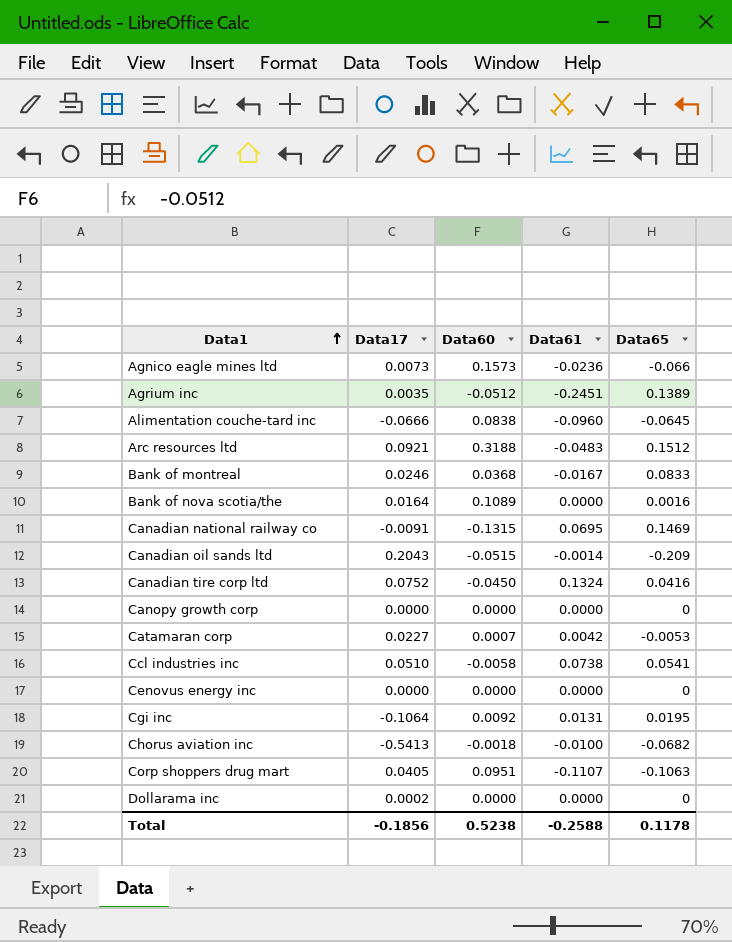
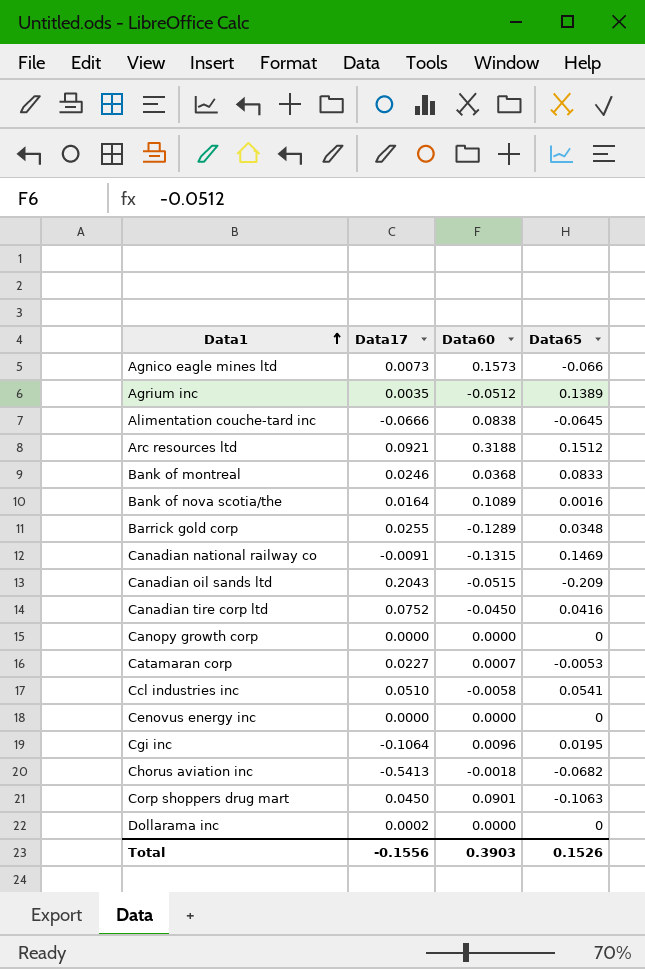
column Data61 | position: 4 -> none
row Barrick gold corp: none -> 0.0255 | -0.1289 | 0.0348
Cgi inc | Data60: 0.0092 -> 0.0096
Corp shoppers drug mart | Data17: 0.0405 -> 0.0450
Corp shoppers drug mart | Data60: 0.0951 -> 0.0901
Total | Data17: -0.1856 -> -0.1556
Total | Data60: 0.5238 -> 0.3903
Total | Data65: 0.1178 -> 0.1526

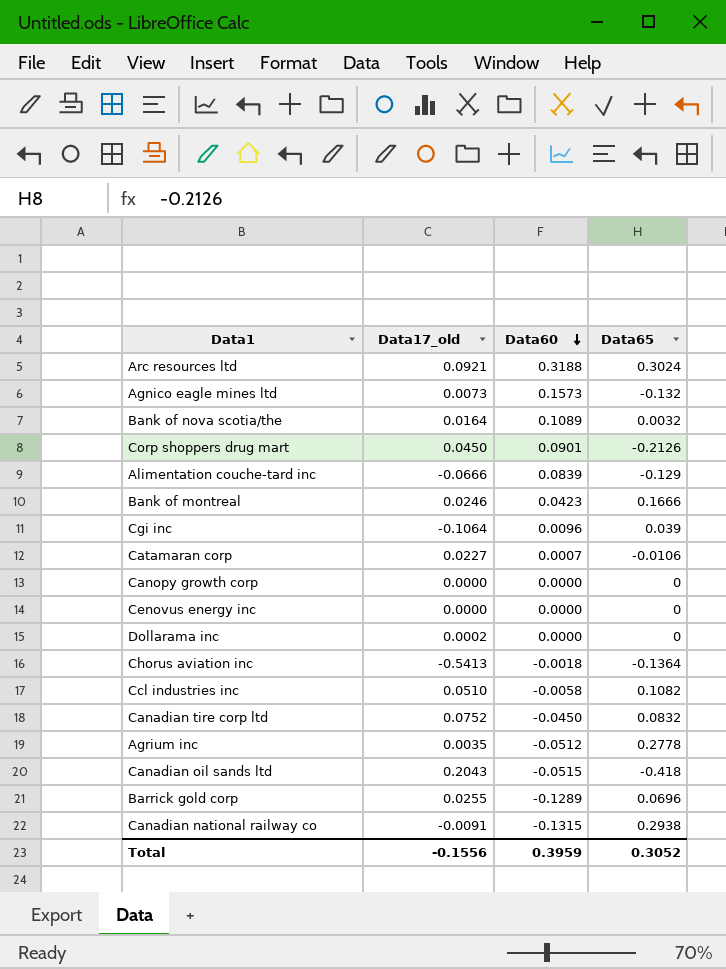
row order: Data1 ascending -> Data60 descending
column name: Data17 -> Data17_old
Arc resources ltd | Data65: 0.1512 -> 0.3024
Agnico eagle mines ltd | Data65: -0.066 -> -0.132
Bank of nova scotia/the | Data65: 0.0016 -> 0.0032
Corp shoppers drug mart | Data65: -0.1063 -> -0.2126
Alimentation couche-tard inc | Data60: 0.0838 -> 0.0839
Alimentation couche-tard inc | Data65: -0.0645 -> -0.129
Bank of montreal | Data60: 0.0368 -> 0.0423
Bank of montreal | Data65: 0.0833 -> 0.1666
Cgi inc | Data65: 0.0195 -> 0.039
Catamaran corp | Data65: -0.0053 -> -0.0106
Chorus aviation inc | Data65: -0.0682 -> -0.1364
Ccl industries inc | Data65: 0.0541 -> 0.1082
Canadian tire corp ltd | Data65: 0.0416 -> 0.0832
Agrium inc | Data65: 0.1389 -> 0.2778
Canadian oil sands ltd | Data65: -0.209 -> -0.418
Barrick gold corp | Data65: 0.0348 -> 0.0696
Canadian national railway co | Data65: 0.1469 -> 0.2938
Total | Data60: 0.3903 -> 0.3959
Total | Data65: 0.1526 -> 0.3052

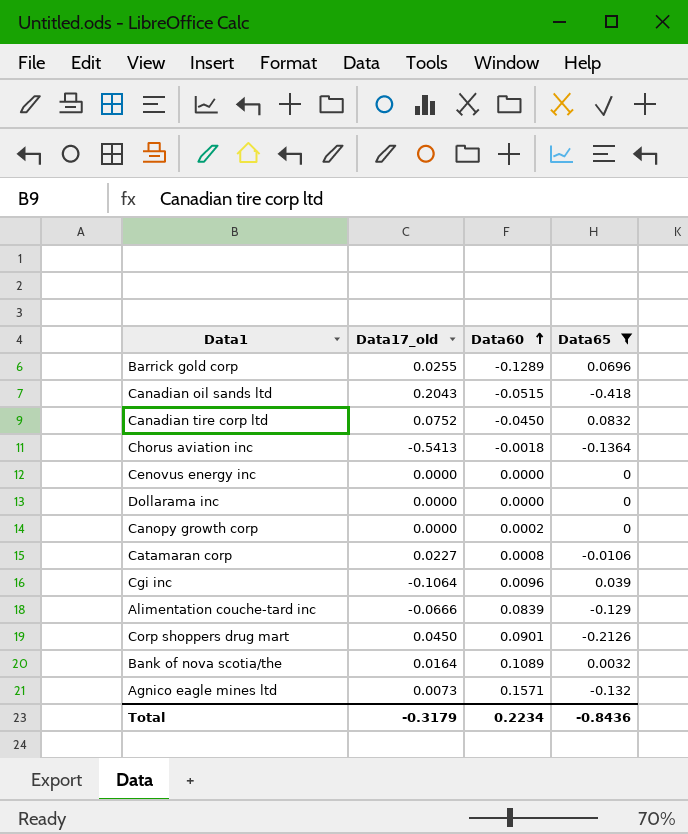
filter: none -> Data65 <= 0.0832
row order: Data60 descending -> Data60 ascending
Dollarama inc | Data17_old: 0.0002 -> 0.0000
Canopy growth corp | Data60: 0.0000 -> 0.0002
Catamaran corp | Data60: 0.0007 -> 0.0008
Agnico eagle mines ltd | Data60: 0.1573 -> 0.1571
Total | Data17_old: -0.1556 -> -0.3179
Total | Data60: 0.3959 -> 0.2234
Total | Data65: 0.3052 -> -0.8436

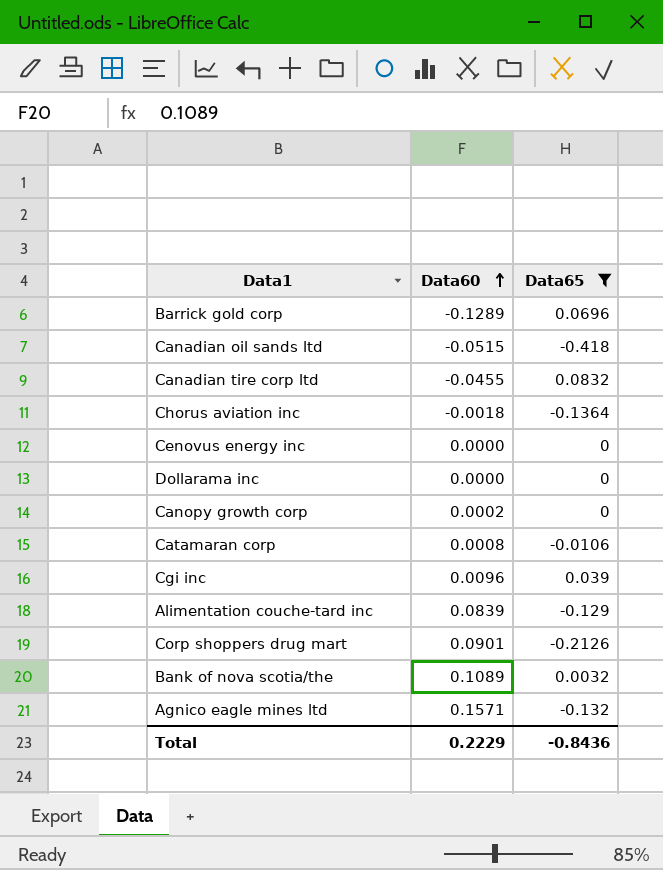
column Data17_old | position: 2 -> none
Canadian tire corp ltd | Data60: -0.0450 -> -0.0455
Total | Data60: 0.2234 -> 0.2229

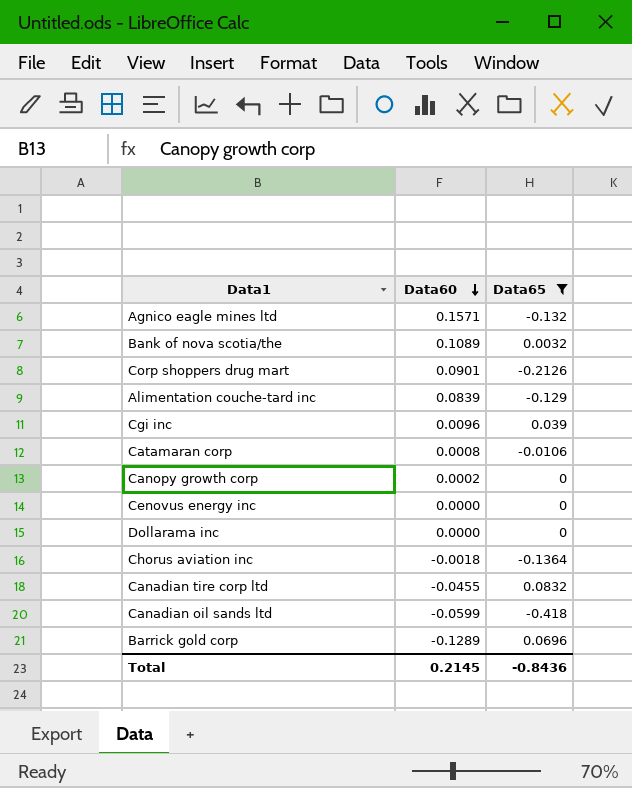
row order: Data60 ascending -> Data60 descending
Canadian oil sands ltd | Data60: -0.0515 -> -0.0599
Total | Data60: 0.2229 -> 0.2145

